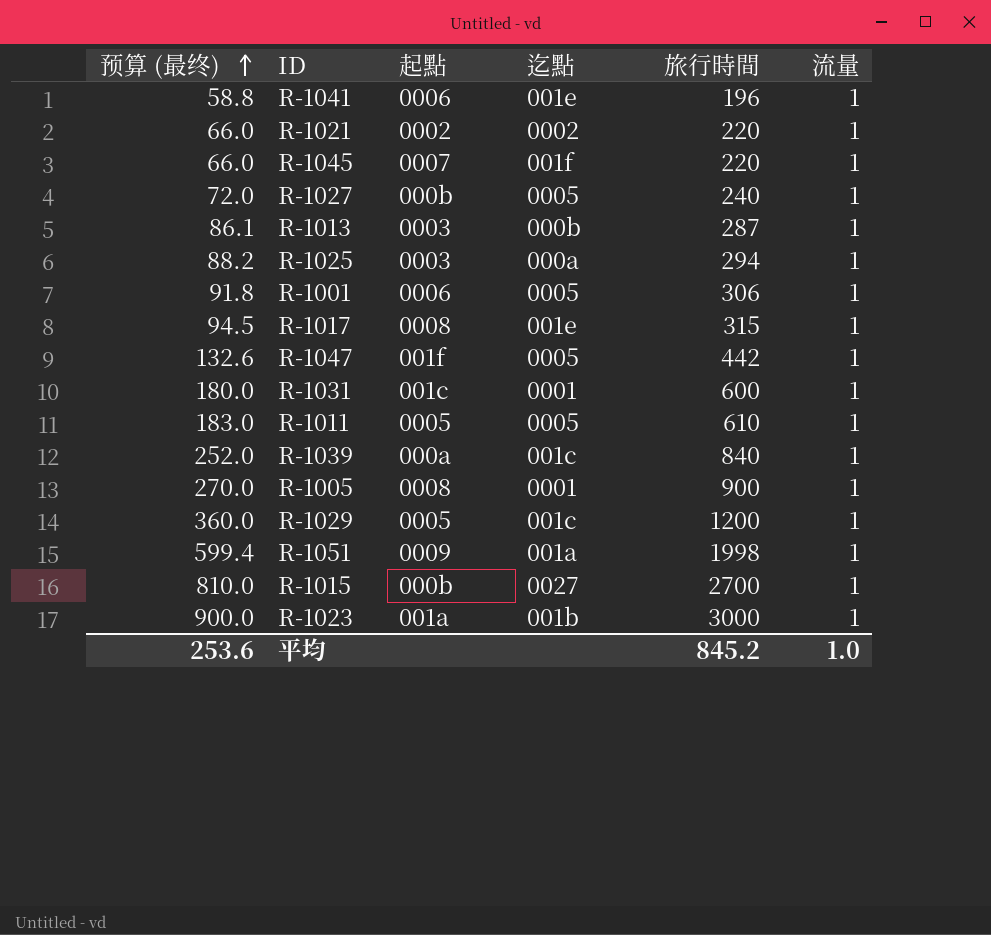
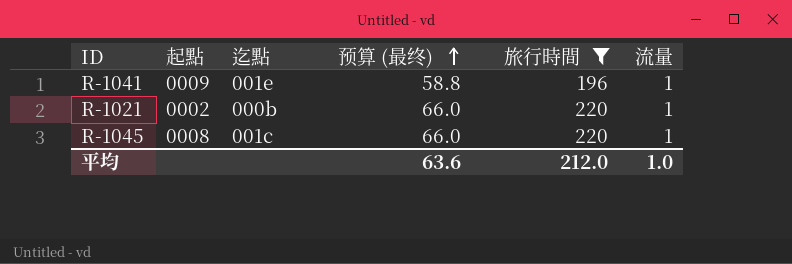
filter: none -> 旅行時間 <= 220
column 预算 (最终) | position: 1 -> 4
R-1041 | 起點: 0006 -> 0009
R-1021 | 迄點: 0002 -> 000b
R-1045 | 起點: 0007 -> 0008
R-1045 | 迄點: 001f -> 001c
平均 | 预算 (最终): 253.6 -> 63.6
平均 | 旅行時間: 845.2 -> 212.0

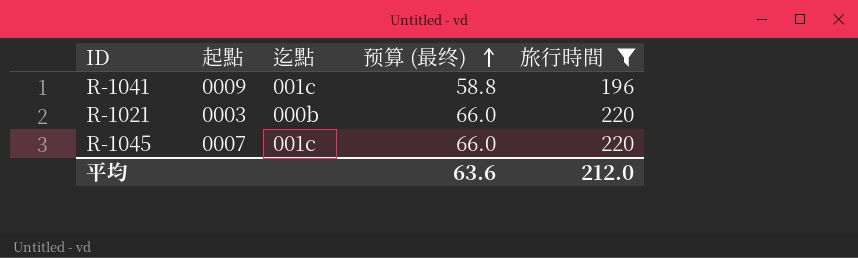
column 流量 | position: 6 -> none
R-1041 | 迄點: 001e -> 001c
R-1021 | 起點: 0002 -> 0003
R-1045 | 起點: 0008 -> 0007

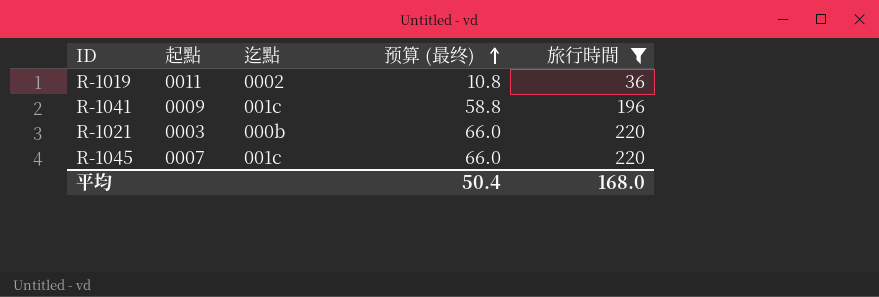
row R-1019: none -> 0011 | 0002 | 10.8 | 36
平均 | 预算 (最终): 63.6 -> 50.4
平均 | 旅行時間: 212.0 -> 168.0

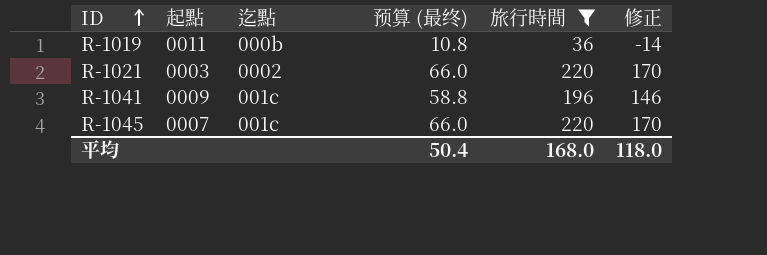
row order: 预算 (最终) ascending -> ID ascending
column 修正 | formula: none -> [旅行時間] - 50
R-1019 | 迄點: 0002 -> 000b
R-1021 | 迄點: 000b -> 0002

